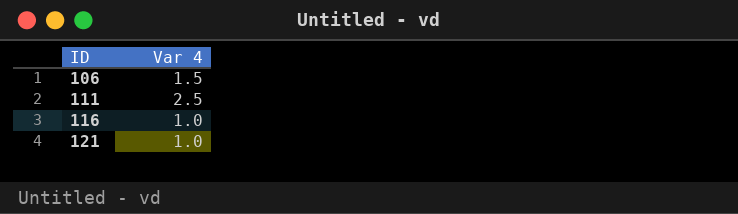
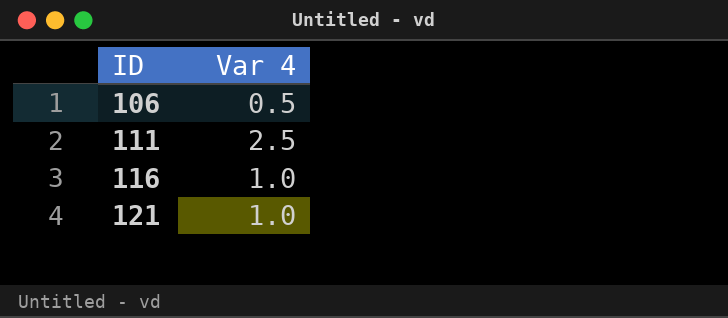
106 | Var 4: 1.5 -> 0.5

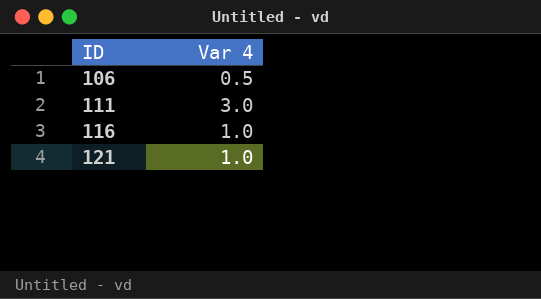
111 | Var 4: 2.5 -> 3.0

